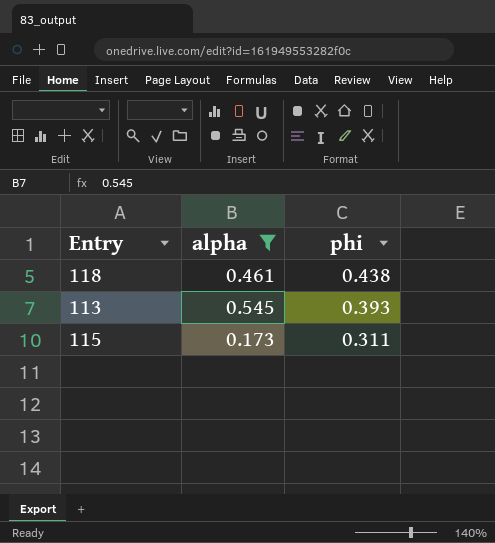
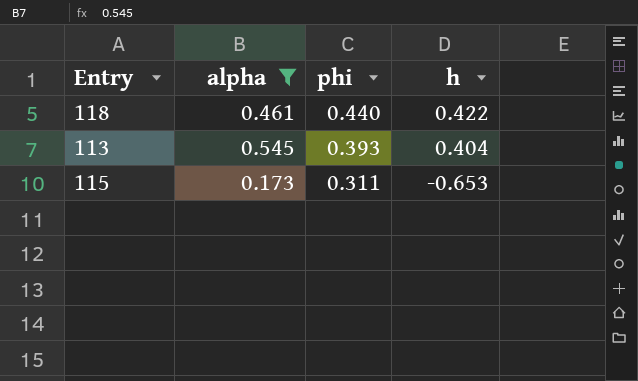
column h | position: none -> 4
118 | phi: 0.438 -> 0.440

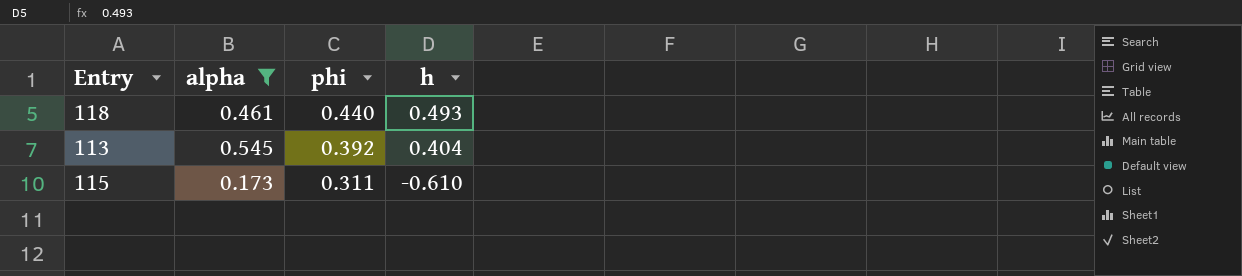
118 | h: 0.422 -> 0.493
113 | phi: 0.393 -> 0.392
115 | h: -0.653 -> -0.610

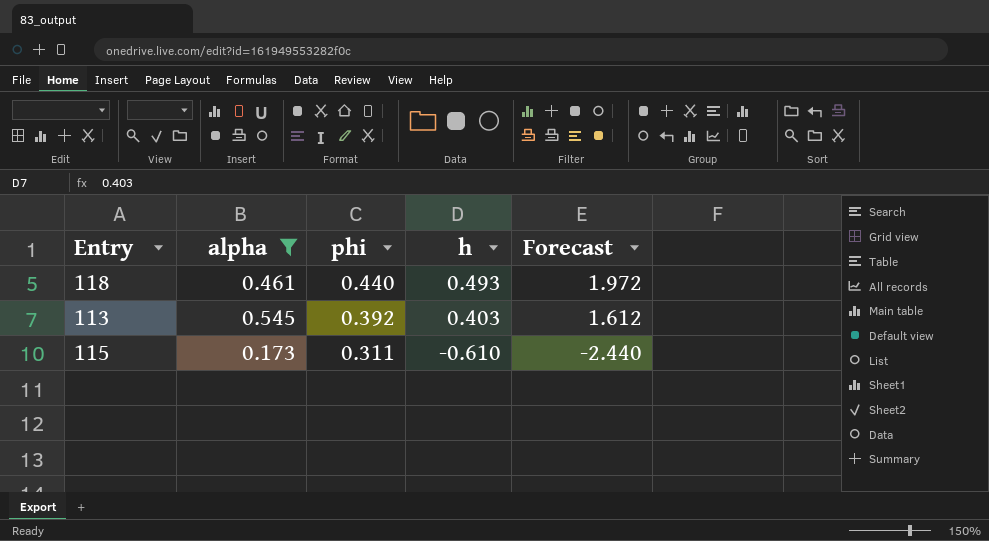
column Forecast | formula: none -> [h] * 4
113 | h: 0.404 -> 0.403

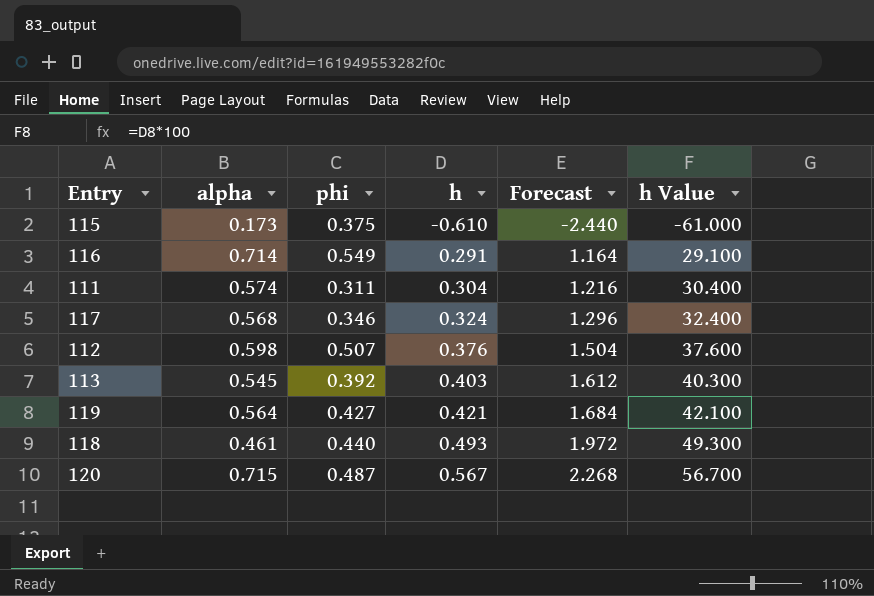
filter: alpha <= 0.545 -> none
row order: phi descending -> h ascending
column h Value | formula: none -> [h] * 100
115 | phi: 0.311 -> 0.375

